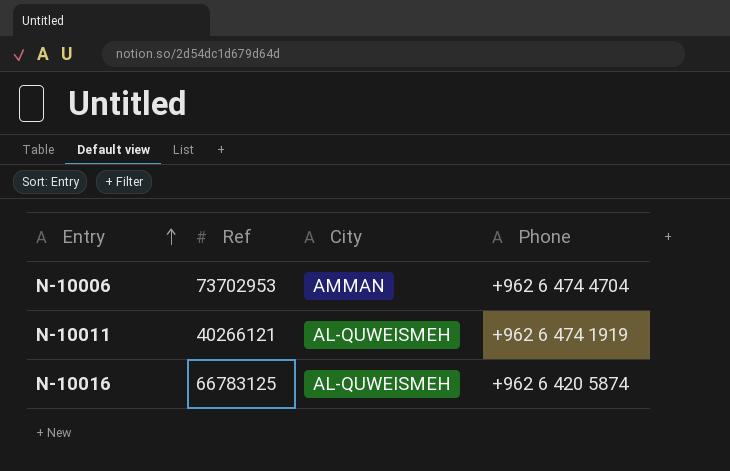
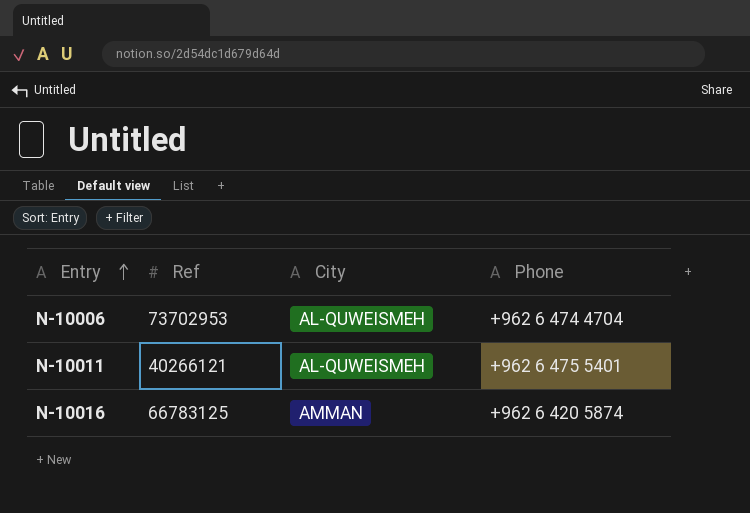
N-10006 | City: AMMAN -> AL-QUWEISMEH
N-10011 | Phone: +962 6 474 1919 -> +962 6 475 5401
N-10016 | City: AL-QUWEISMEH -> AMMAN

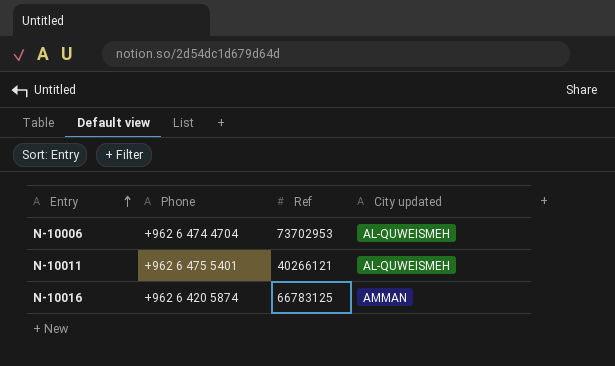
column Phone | position: 4 -> 2
column name: City -> City updated

